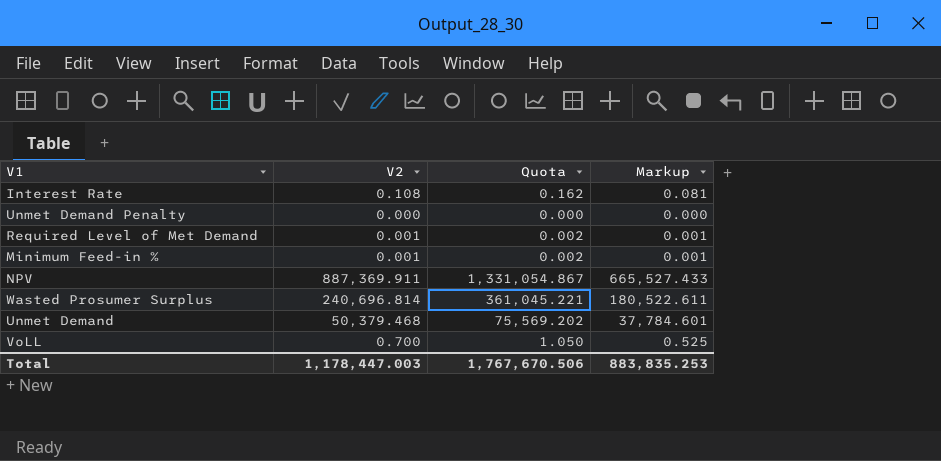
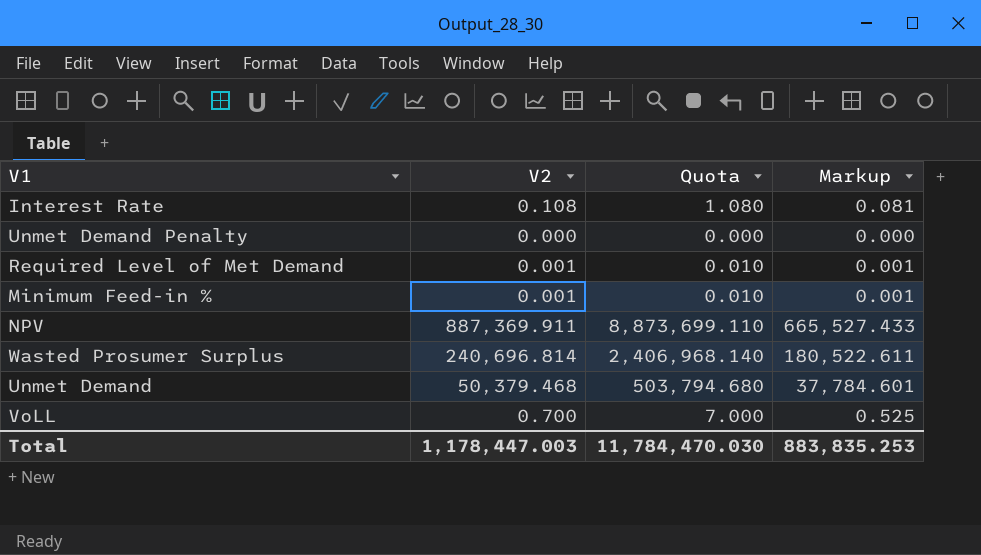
column Quota | formula: [V2] * 1.5 -> [V2] * 10
Total | Quota: 1,767,670.506 -> 11,784,470.030

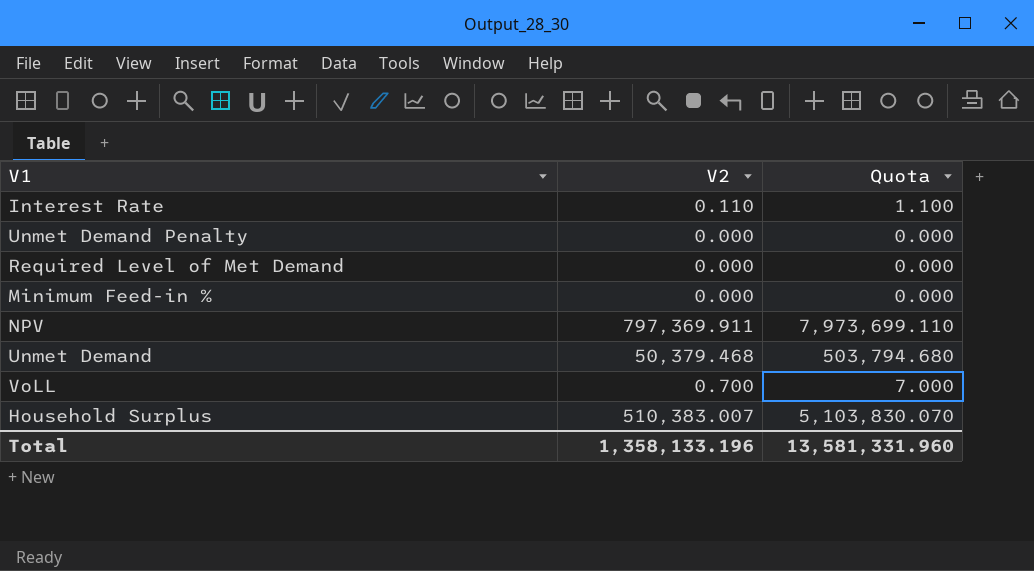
column Markup | formula: [V2] * 0.75 -> none
row Wasted Prosumer Surplus: 240,696.814 | 2,406,968.140 | 180,522.611 -> none
Interest Rate | V2: 0.108 -> 0.110
Interest Rate | Quota: 1.080 -> 1.100
Required Level of Met Demand | V2: 0.001 -> 0.000
Required Level of Met Demand | Quota: 0.010 -> 0.000
Minimum Feed-in % | V2: 0.001 -> 0.000
Minimum Feed-in % | Quota: 0.010 -> 0.000
NPV | V2: 887,369.911 -> 797,369.911
NPV | Quota: 8,873,699.110 -> 7,973,699.110
row Household Surplus: none -> 510,383.007 | 5,103,830.070
Total | V2: 1,178,447.003 -> 1,358,133.196
Total | Quota: 11,784,470.030 -> 13,581,331.960

